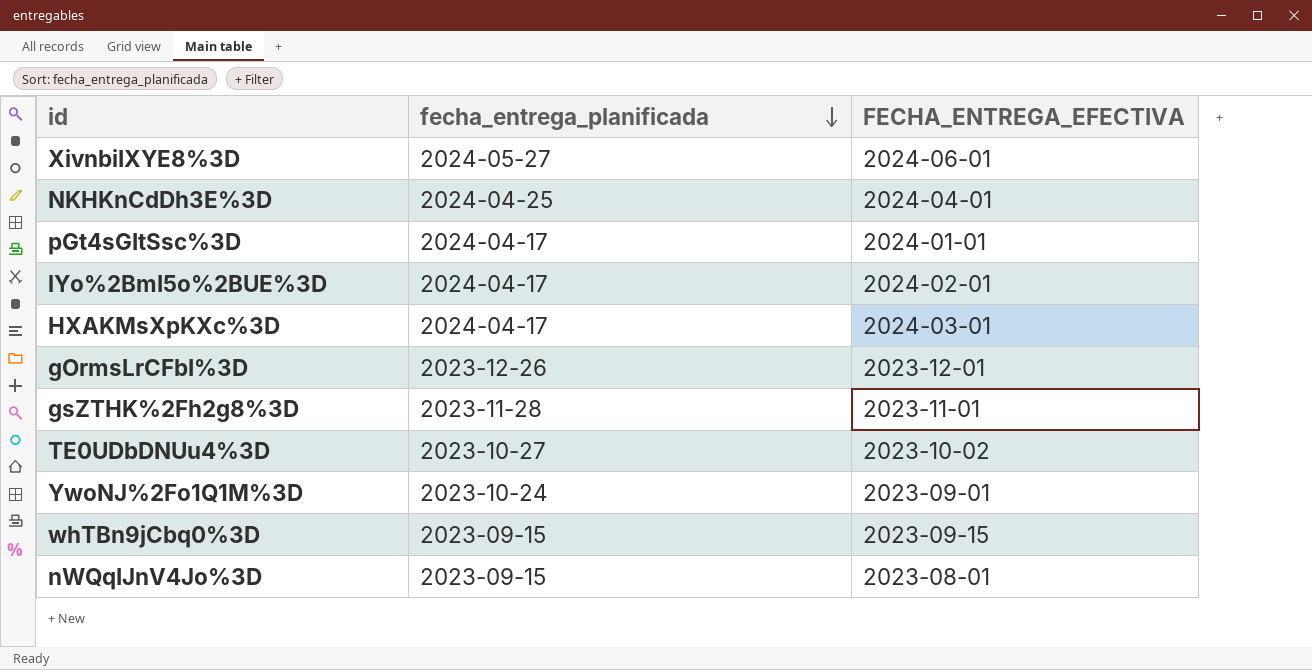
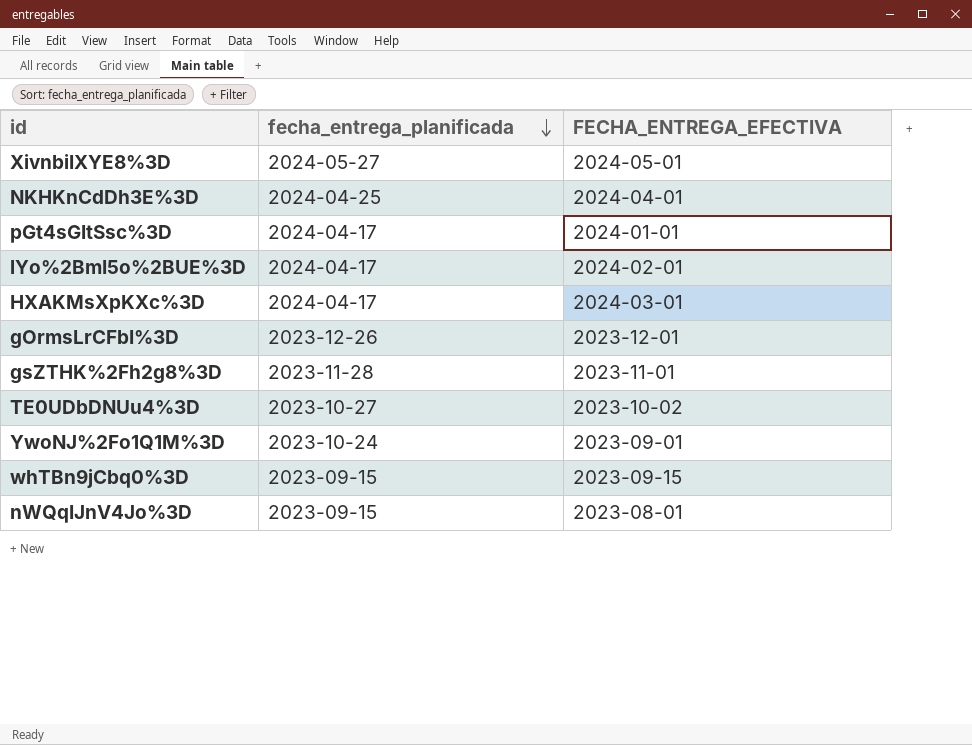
XivnbiIXYE8%3D | FECHA_ENTREGA_EFECTIVA: 2024-06-01 -> 2024-05-01

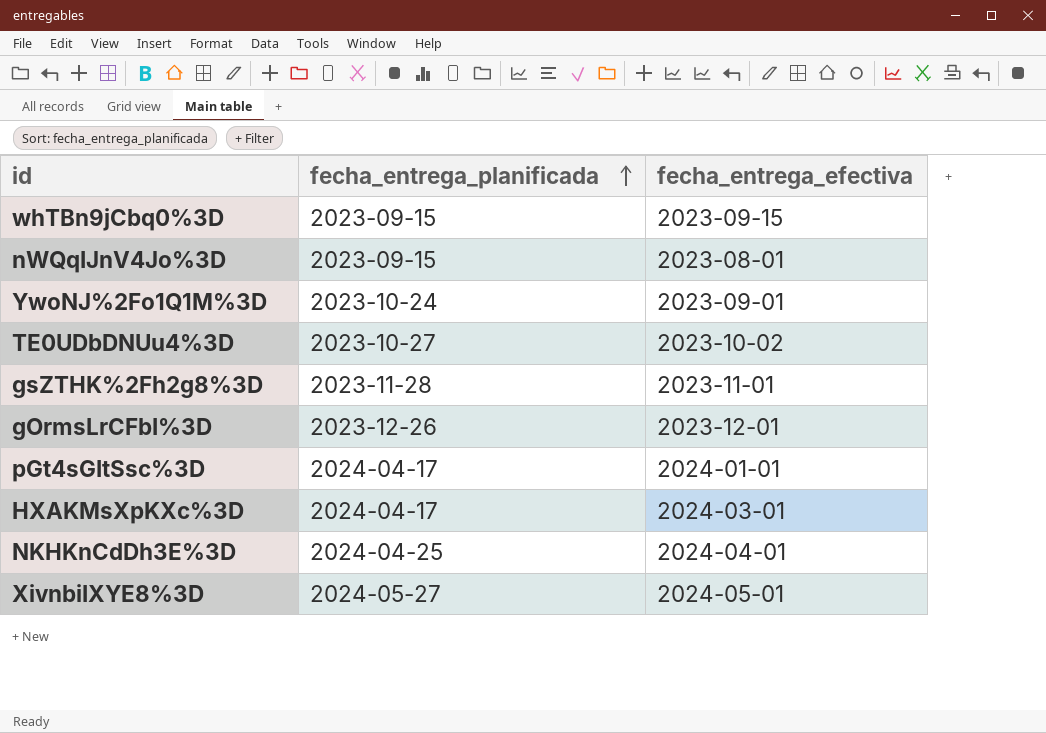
row order: fecha_entrega_planificada descending -> fecha_entrega_planificada ascending
column name: FECHA_ENTREGA_EFECTIVA -> fecha_entrega_efectiva
row lYo%2BmI5o%2BUE%3D: 2024-04-17 | 2024-02-01 -> none

